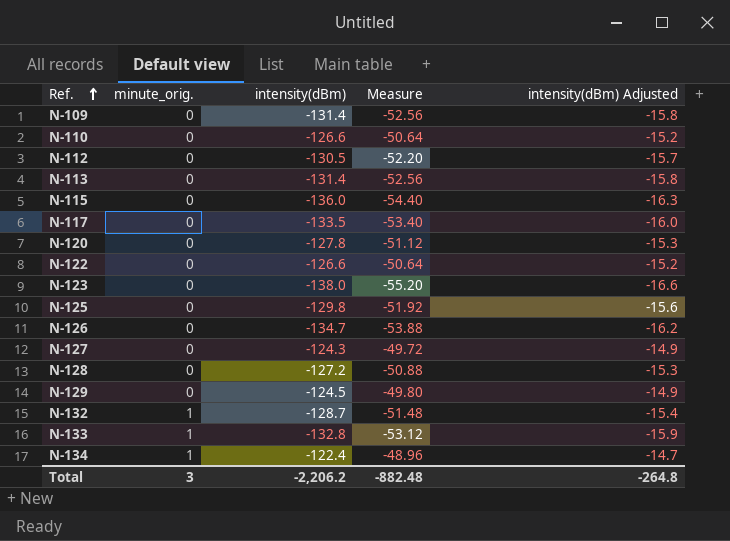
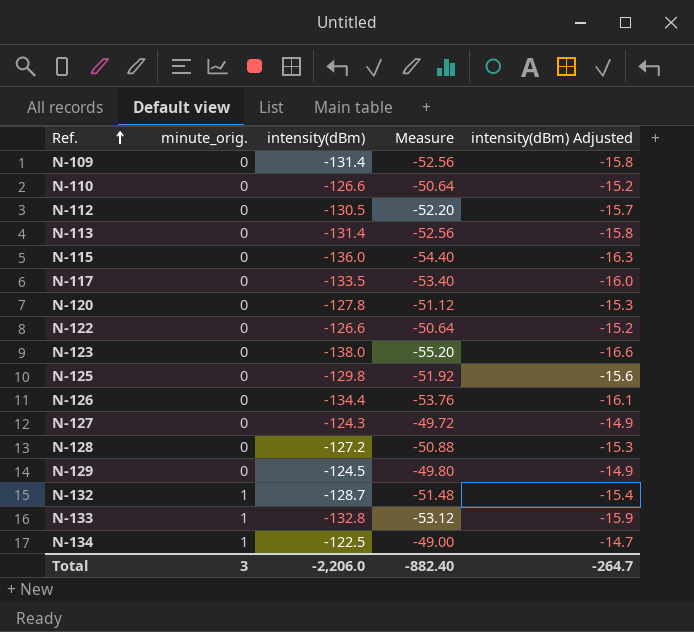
N-126 | intensity(dBm): -134.7 -> -134.4
N-126 | Measure: -53.88 -> -53.76
N-126 | intensity(dBm) Adjusted: -16.2 -> -16.1
N-134 | intensity(dBm): -122.4 -> -122.5
N-134 | Measure: -48.96 -> -49.00
Total | intensity(dBm): -2,206.2 -> -2,206.0
Total | Measure: -882.48 -> -882.40
Total | intensity(dBm) Adjusted: -264.8 -> -264.7

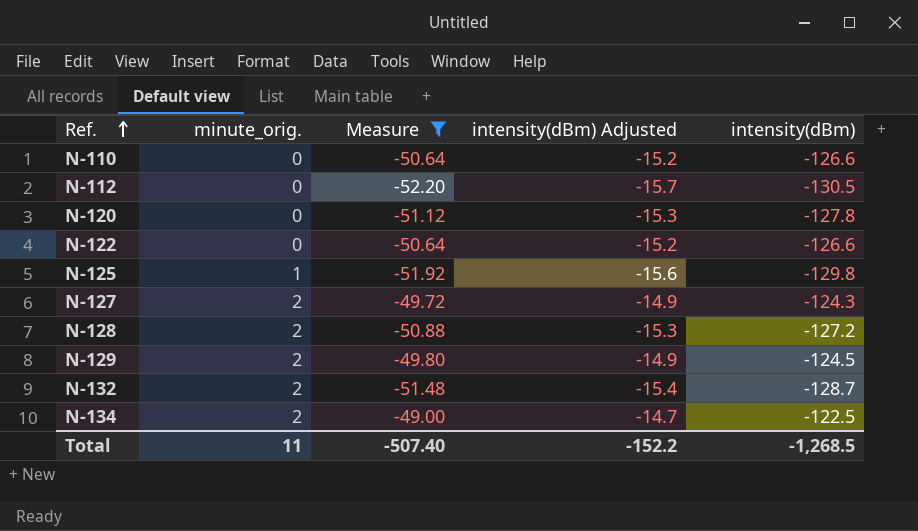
filter: none -> Measure >= -52.20
column intensity(dBm) | position: 3 -> 5
N-125 | minute_orig.: 0 -> 1
N-127 | minute_orig.: 0 -> 2
N-128 | minute_orig.: 0 -> 2
N-129 | minute_orig.: 0 -> 2
N-132 | minute_orig.: 1 -> 2
N-134 | minute_orig.: 1 -> 2
Total | minute_orig.: 3 -> 11
Total | Measure: -882.40 -> -507.40
Total | intensity(dBm) Adjusted: -264.7 -> -152.2
Total | intensity(dBm): -2,206.0 -> -1,268.5

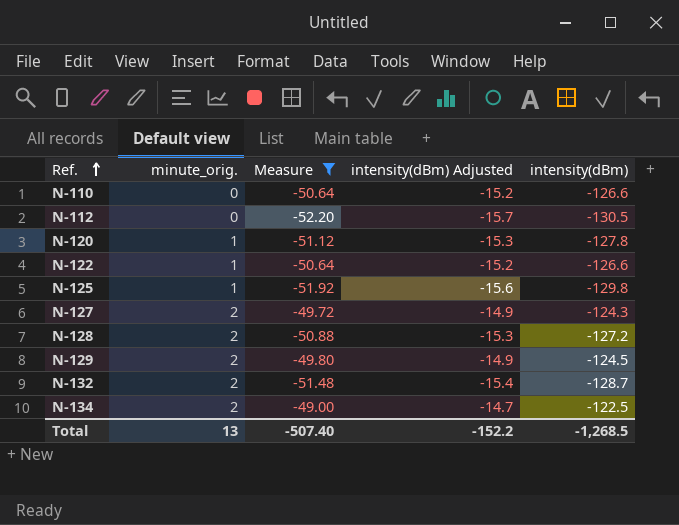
N-120 | minute_orig.: 0 -> 1
N-122 | minute_orig.: 0 -> 1
Total | minute_orig.: 11 -> 13

